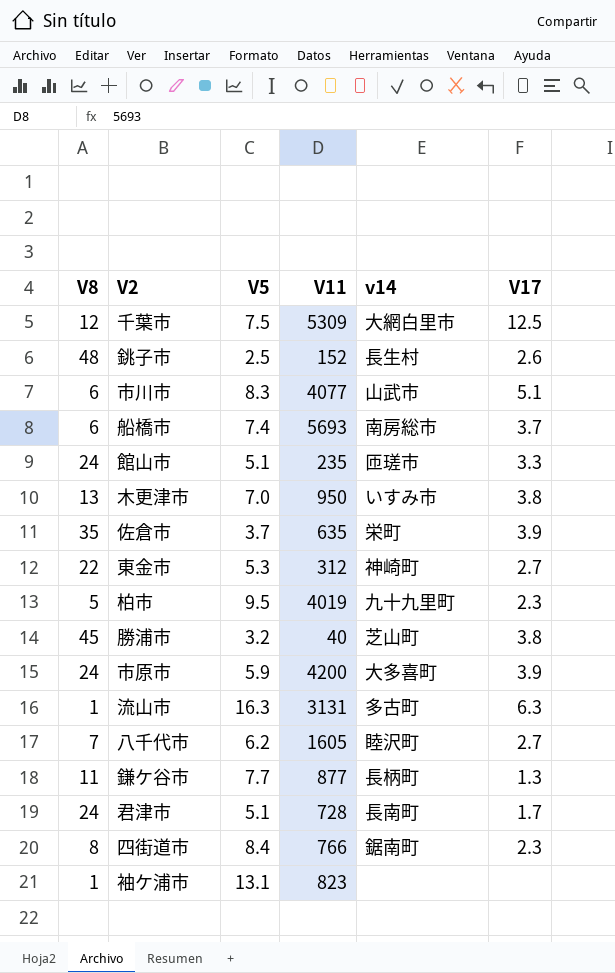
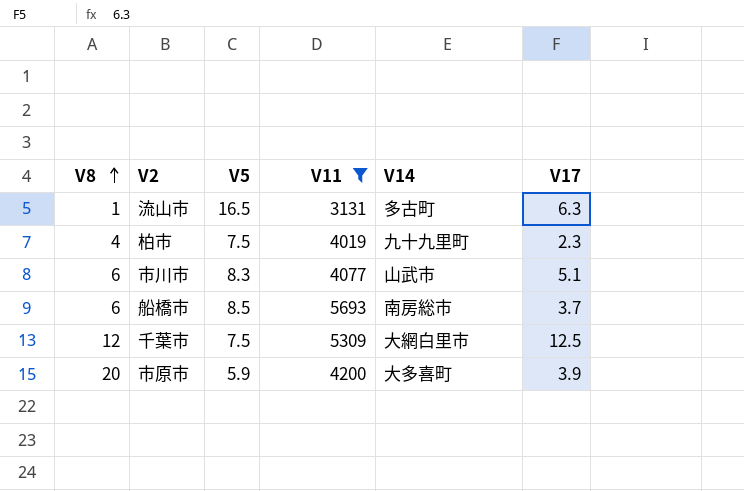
filter: none -> V11 >= 3131
row order: none -> V8 ascending
column name: v14 -> V14
流山市 | V5: 16.3 -> 16.5
柏市 | V8: 5 -> 4
柏市 | V5: 9.5 -> 7.5
船橋市 | V5: 7.4 -> 8.5
市原市 | V8: 24 -> 20

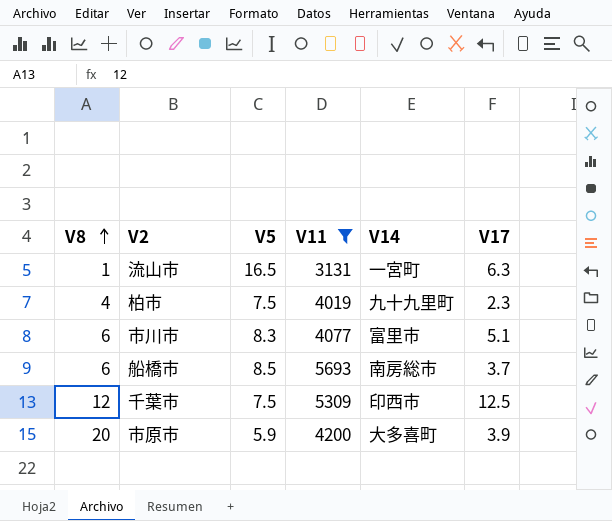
流山市 | V14: 多古町 -> 一宮町
市川市 | V14: 山武市 -> 富里市
千葉市 | V14: 大網白里市 -> 印西市

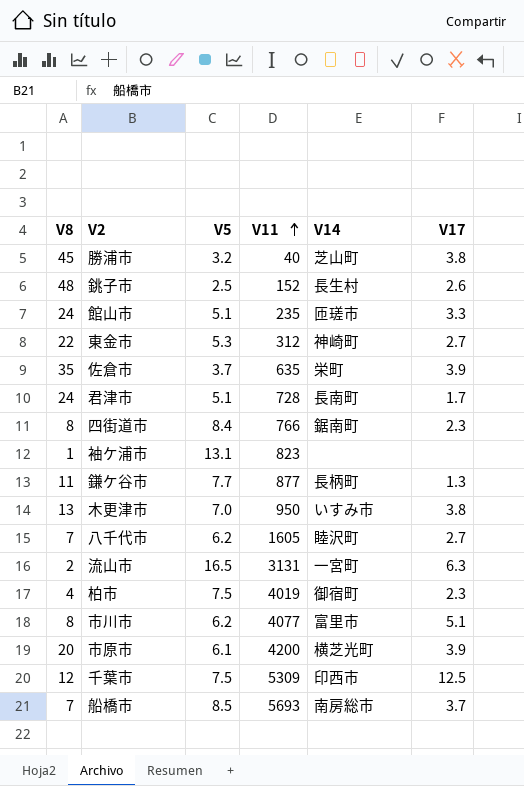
filter: V11 >= 3131 -> none
row order: V8 ascending -> V11 ascending
流山市 | V8: 1 -> 2
柏市 | V14: 九十九里町 -> 御宿町
市川市 | V8: 6 -> 8
市川市 | V5: 8.3 -> 6.2
市原市 | V5: 5.9 -> 6.1
市原市 | V14: 大多喜町 -> 横芝光町
船橋市 | V8: 6 -> 7

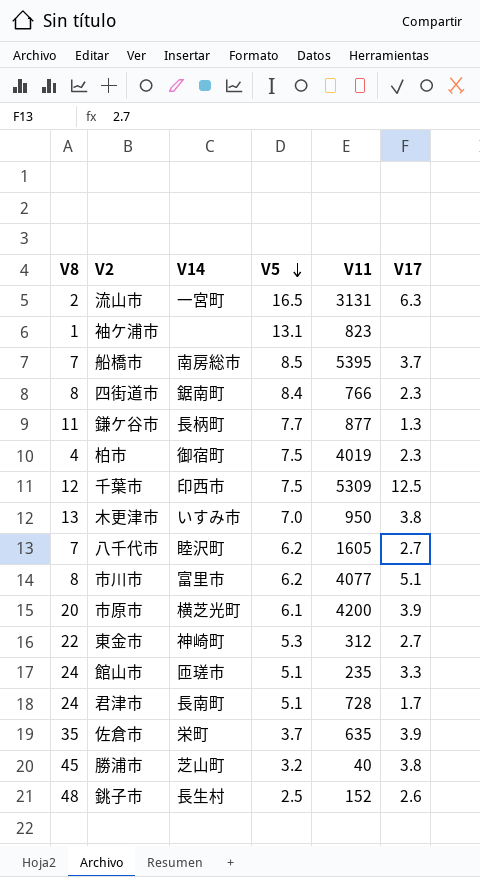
row order: V11 ascending -> V5 descending
column V14 | position: 5 -> 3
船橋市 | V11: 5693 -> 5395

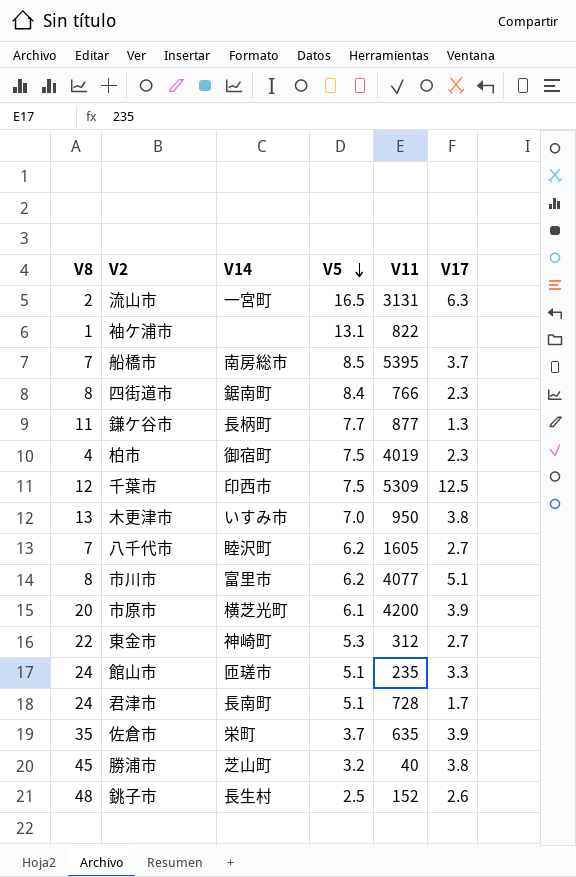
袖ケ浦市 | V11: 823 -> 822

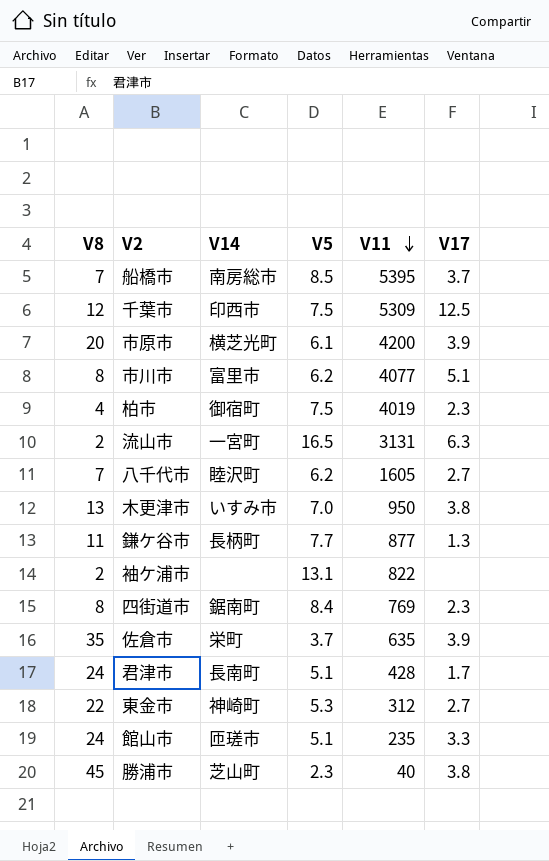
row order: V5 descending -> V11 descending
row 銚子市: 48 | 長生村 | 2.5 | 152 | 2.6 -> none
袖ケ浦市 | V8: 1 -> 2
四街道市 | V11: 766 -> 769
君津市 | V11: 728 -> 428
勝浦市 | V5: 3.2 -> 2.3

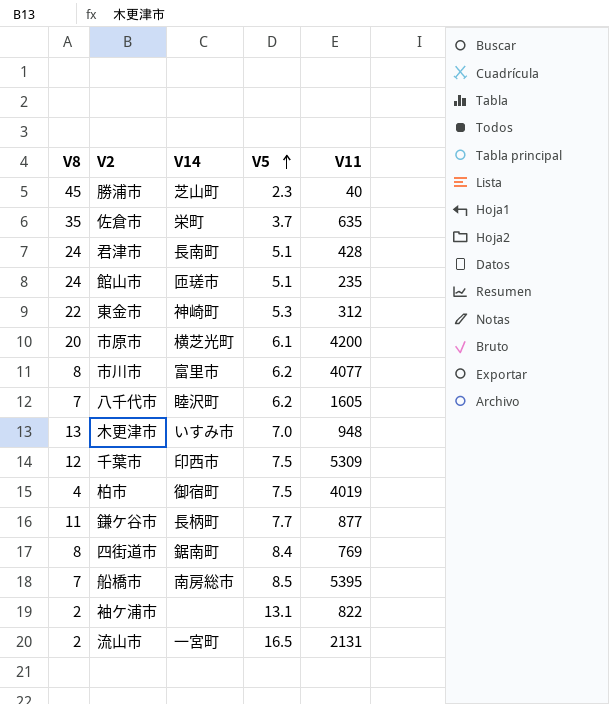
row order: V11 descending -> V5 ascending
column V17 | position: 6 -> none
木更津市 | V11: 950 -> 948
流山市 | V11: 3131 -> 2131

